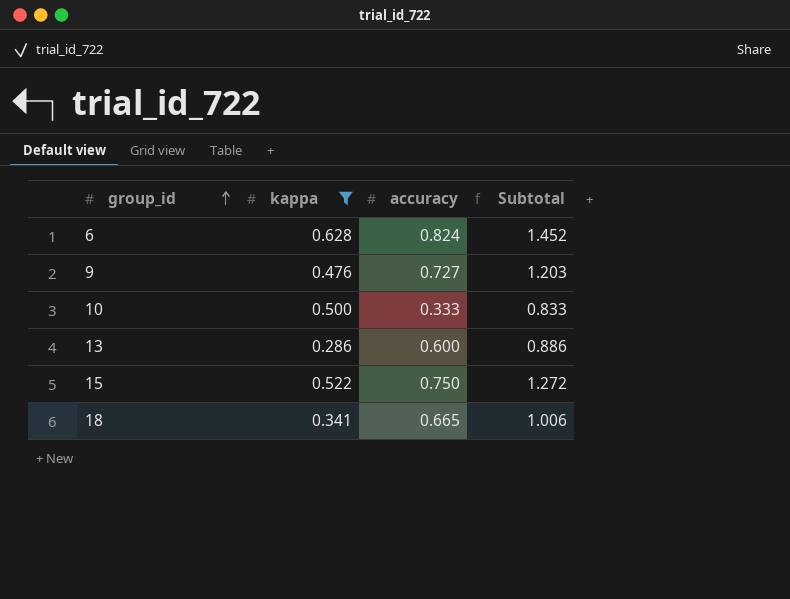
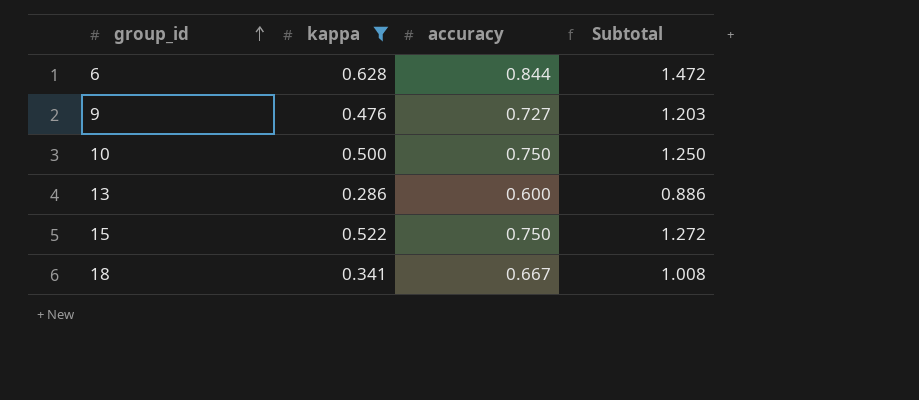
6 | accuracy: 0.824 -> 0.844
6 | Subtotal: 1.452 -> 1.472
10 | accuracy: 0.333 -> 0.750
10 | Subtotal: 0.833 -> 1.250
18 | accuracy: 0.665 -> 0.667
18 | Subtotal: 1.006 -> 1.008

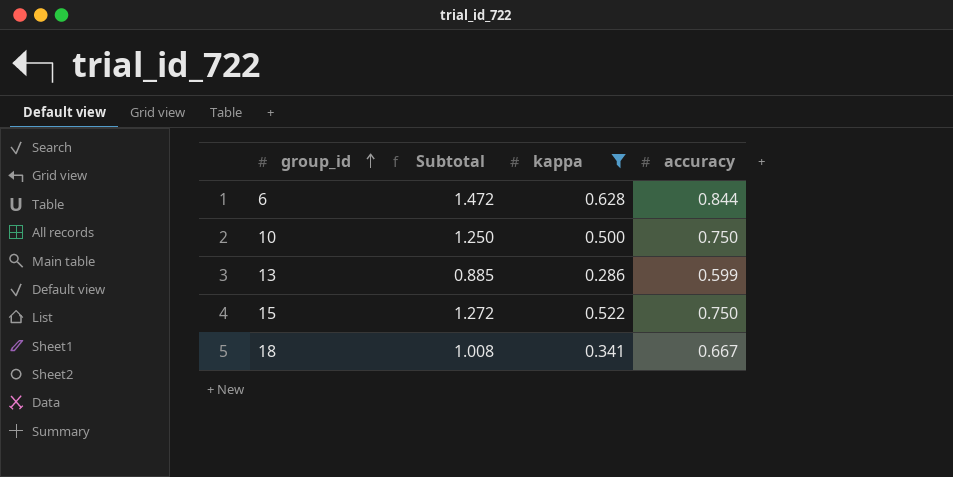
column Subtotal | position: 4 -> 2
row 9: 0.476 | 0.727 | 1.203 -> none
13 | Subtotal: 0.886 -> 0.885
13 | accuracy: 0.600 -> 0.599

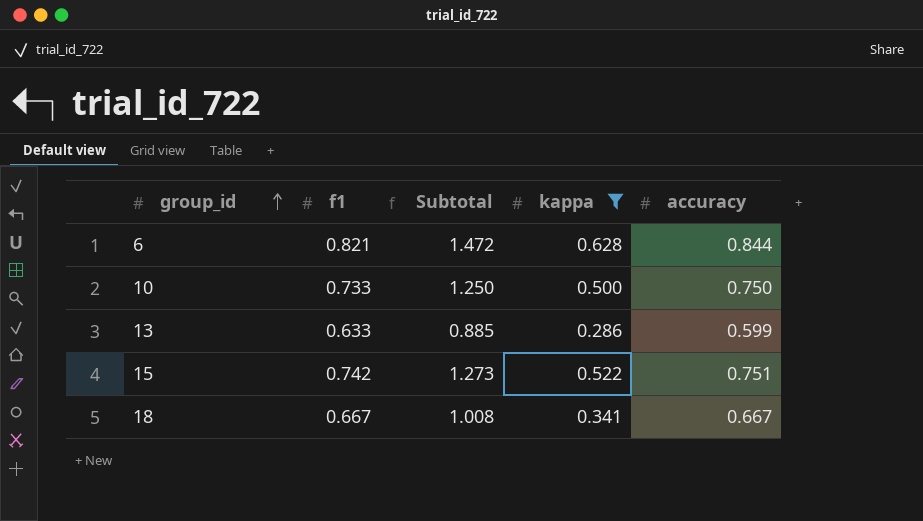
column f1 | position: none -> 2
15 | Subtotal: 1.272 -> 1.273
15 | accuracy: 0.750 -> 0.751

